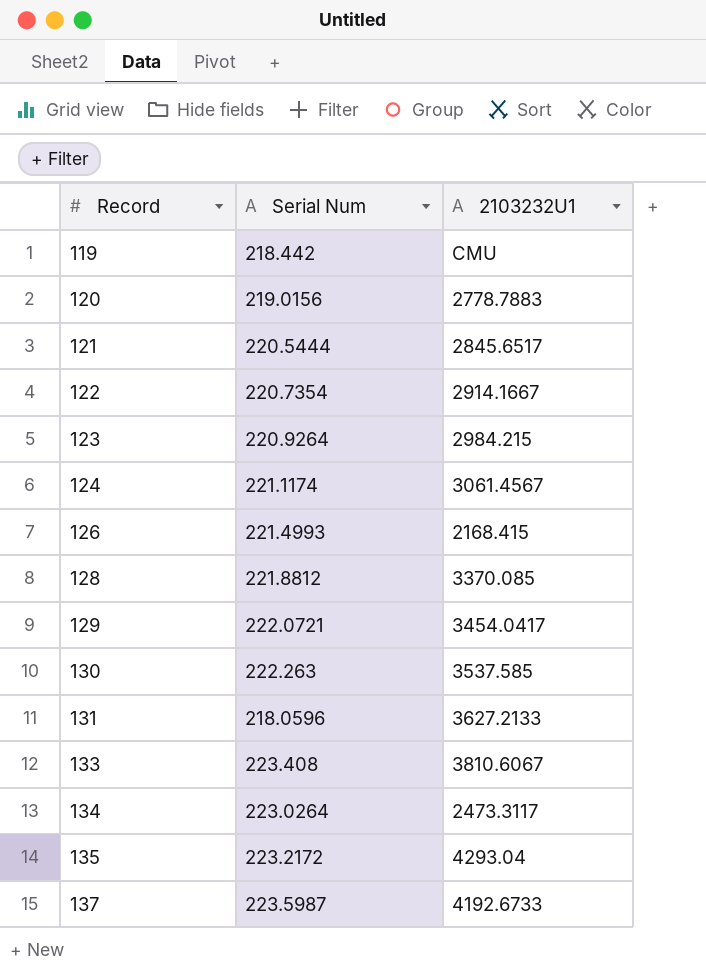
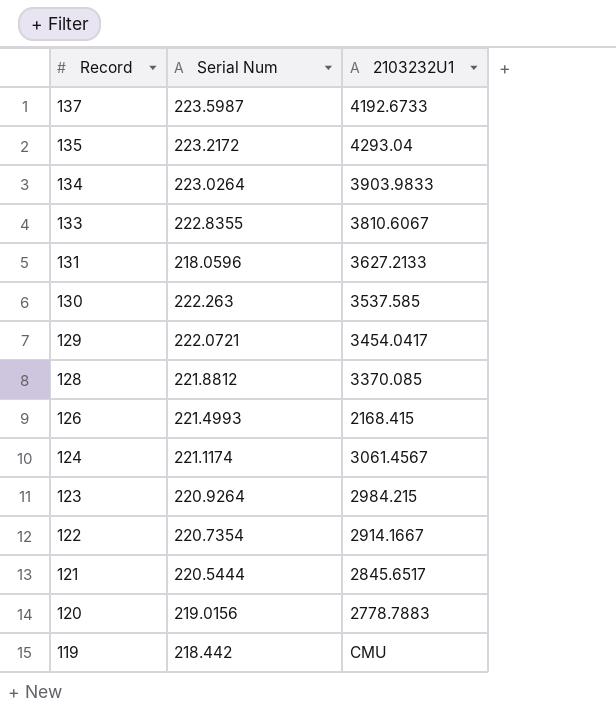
row order: Record ascending -> Record descending
134 | 2103232U1: 2473.3117 -> 3903.9833
133 | Serial Num: 223.408 -> 222.8355

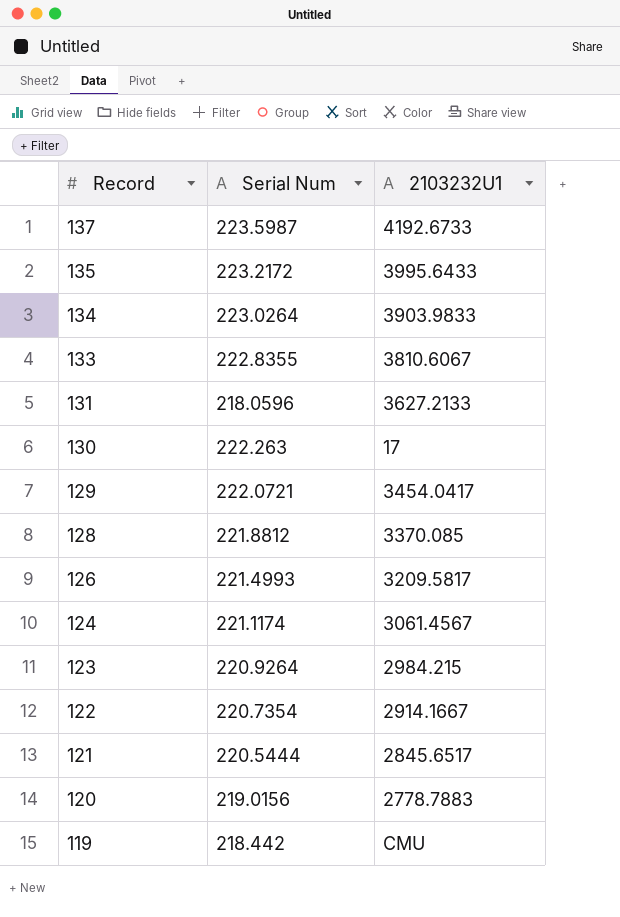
135 | 2103232U1: 4293.04 -> 3995.6433
130 | 2103232U1: 3537.585 -> 17
126 | 2103232U1: 2168.415 -> 3209.5817

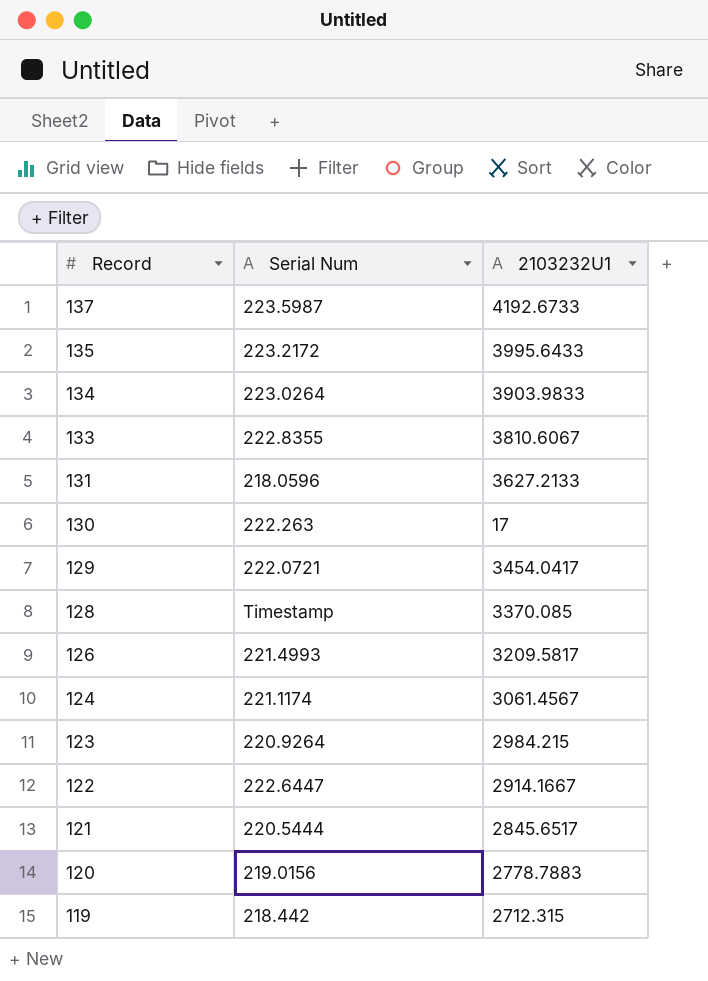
128 | Serial Num: 221.8812 -> Timestamp
122 | Serial Num: 220.7354 -> 222.6447
119 | 2103232U1: CMU -> 2712.315

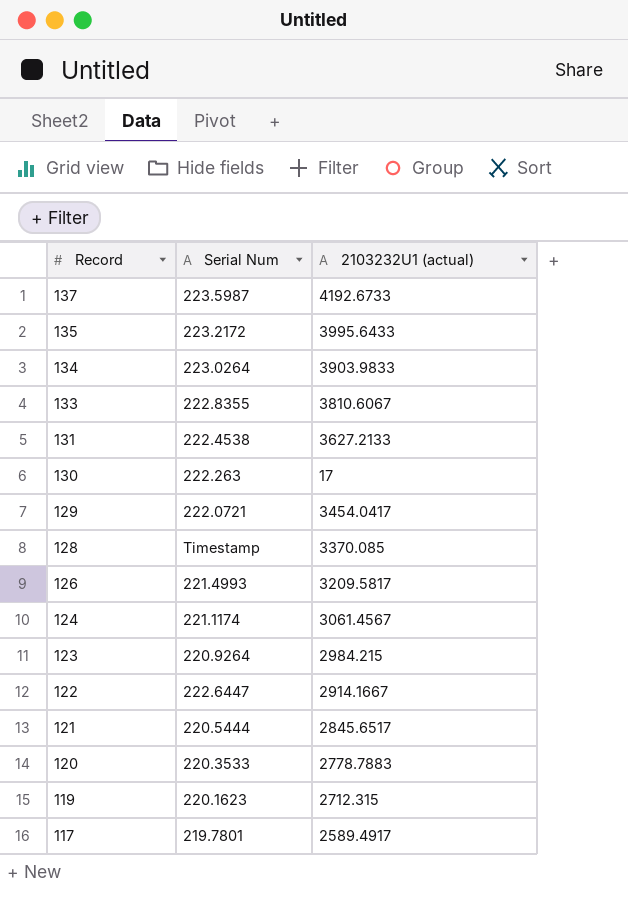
column name: 2103232U1 -> 2103232U1 (actual)
131 | Serial Num: 218.0596 -> 222.4538
120 | Serial Num: 219.0156 -> 220.3533
119 | Serial Num: 218.442 -> 220.1623
row 117: none -> 219.7801 | 2589.4917

